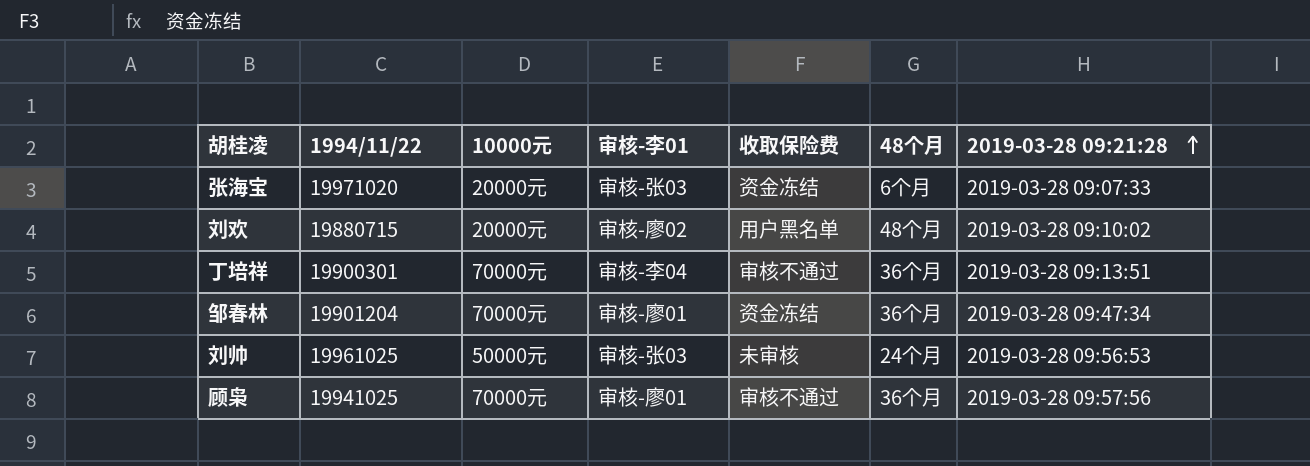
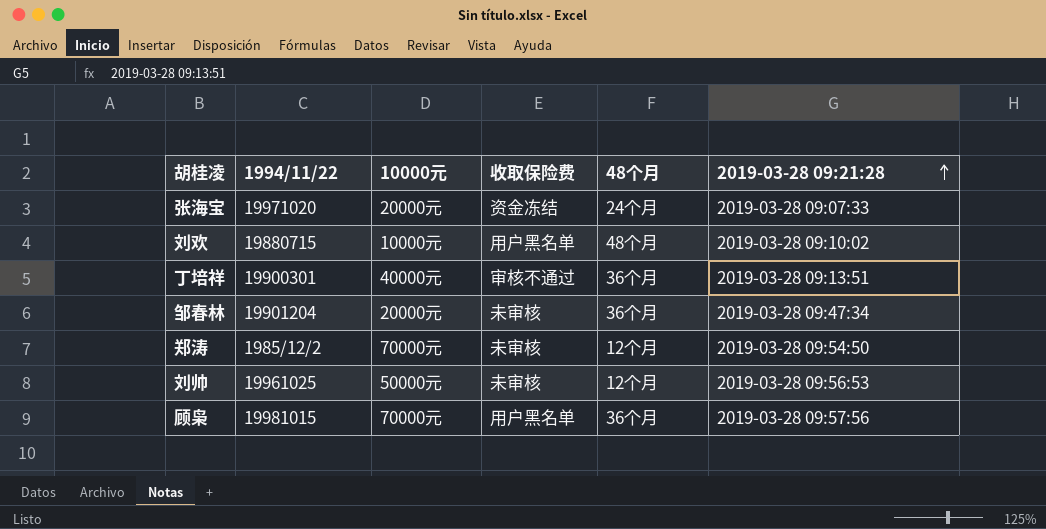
column 审核-李01 | position: 4 -> none
张海宝 | 48个月: 6个月 -> 24个月
刘欢 | 10000元: 20000元 -> 10000元
丁培祥 | 10000元: 70000元 -> 40000元
邹春林 | 10000元: 70000元 -> 20000元
邹春林 | 收取保险费: 资金冻结 -> 未审核
row 郑涛: none -> 1985/12/2 | 70000元 | 未审核 | 12个月 | 2019-03-28 09:54:50
刘帅 | 48个月: 24个月 -> 12个月
顾枭 | 1994/11/22: 19941025 -> 19981015
顾枭 | 收取保险费: 审核不通过 -> 用户黑名单

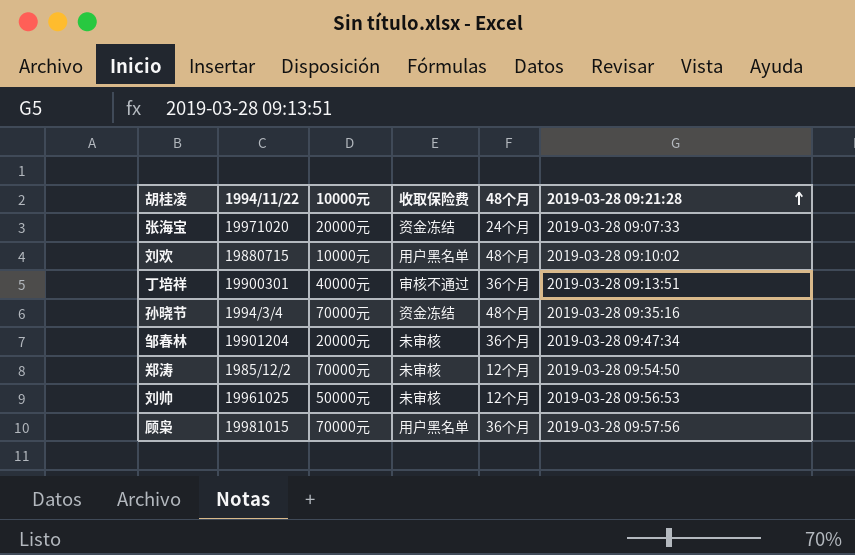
row 孙晓节: none -> 1994/3/4 | 70000元 | 资金冻结 | 48个月 | 2019-03-28 09:35:16

